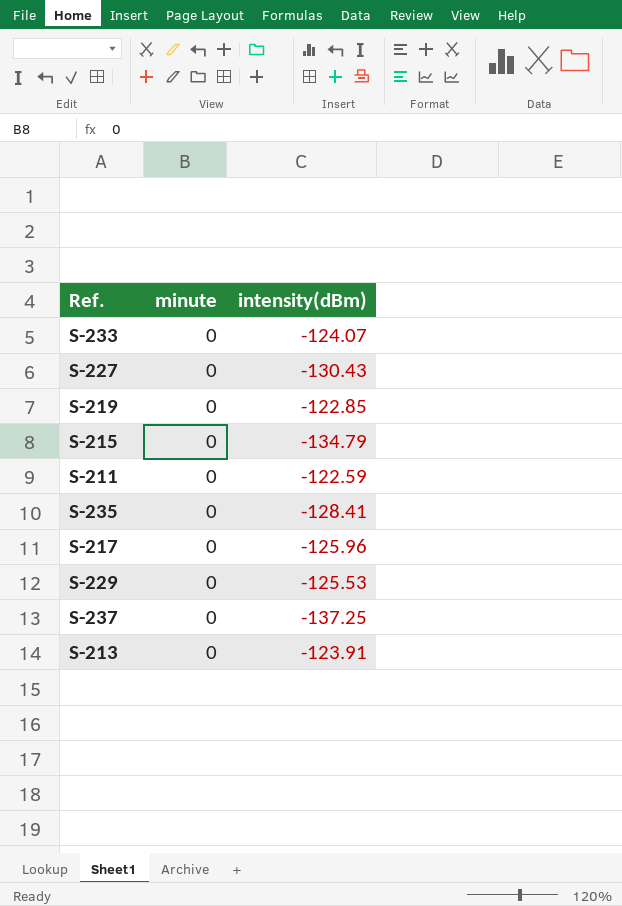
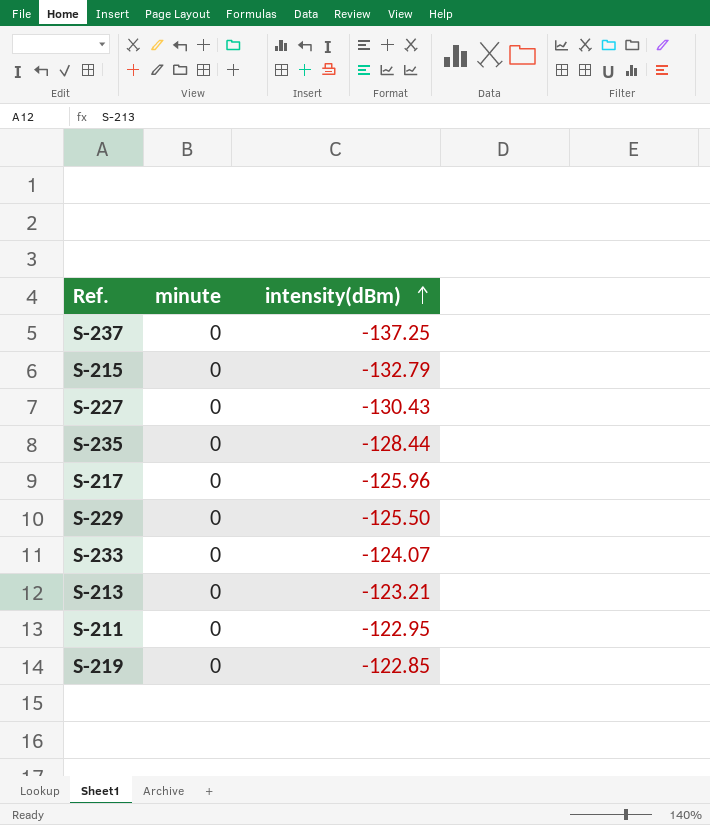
row order: none -> intensity(dBm) ascending
S-215 | intensity(dBm): -134.79 -> -132.79
S-235 | intensity(dBm): -128.41 -> -128.44
S-229 | intensity(dBm): -125.53 -> -125.50
S-213 | intensity(dBm): -123.91 -> -123.21
S-211 | intensity(dBm): -122.59 -> -122.95

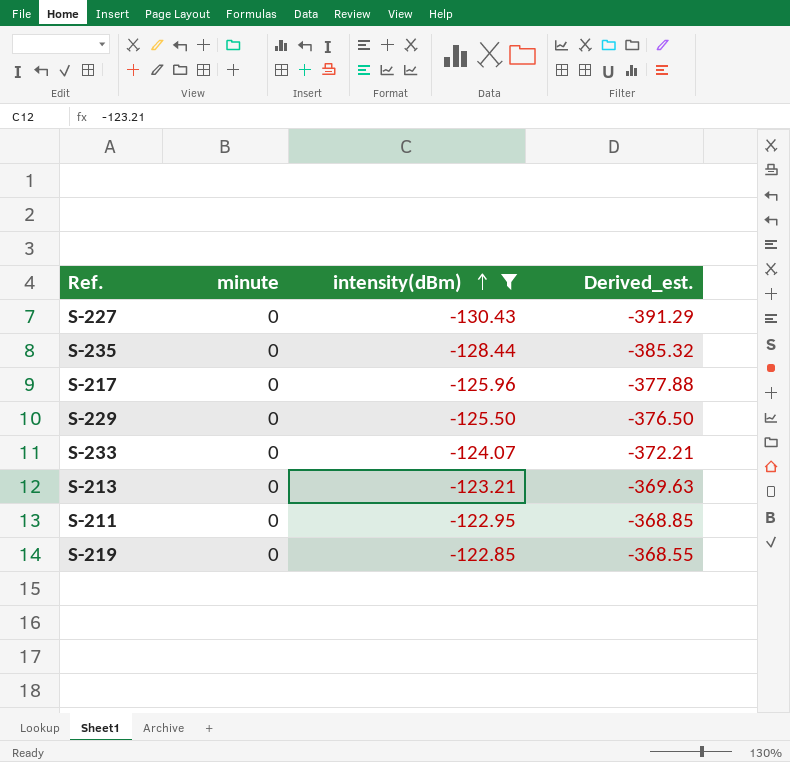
filter: none -> intensity(dBm) >= -130.43
column Derived_est. | formula: none -> [intensity(dBm)] * 3

